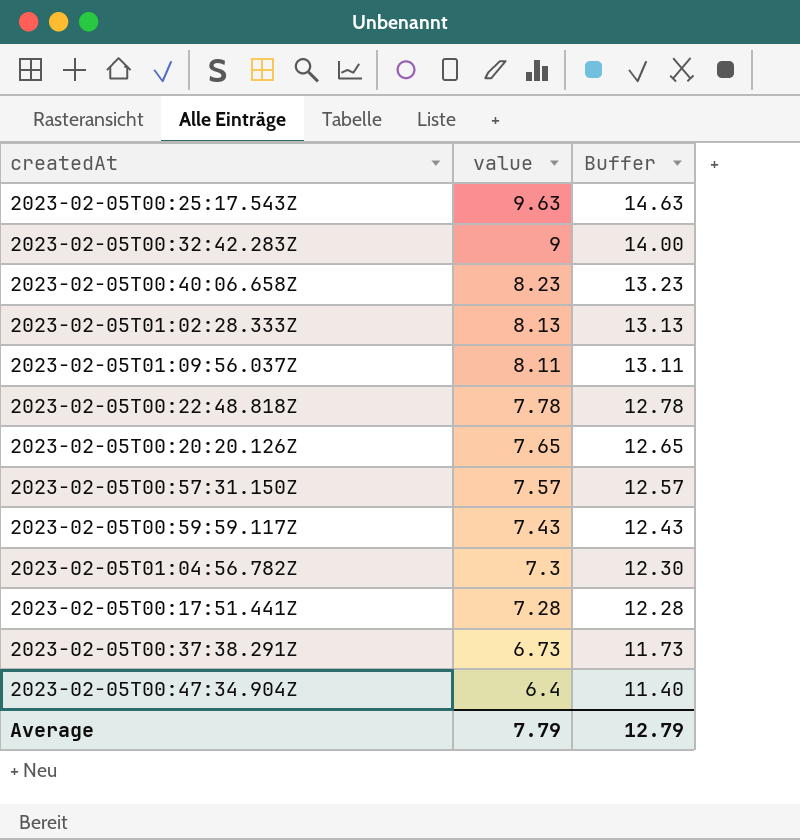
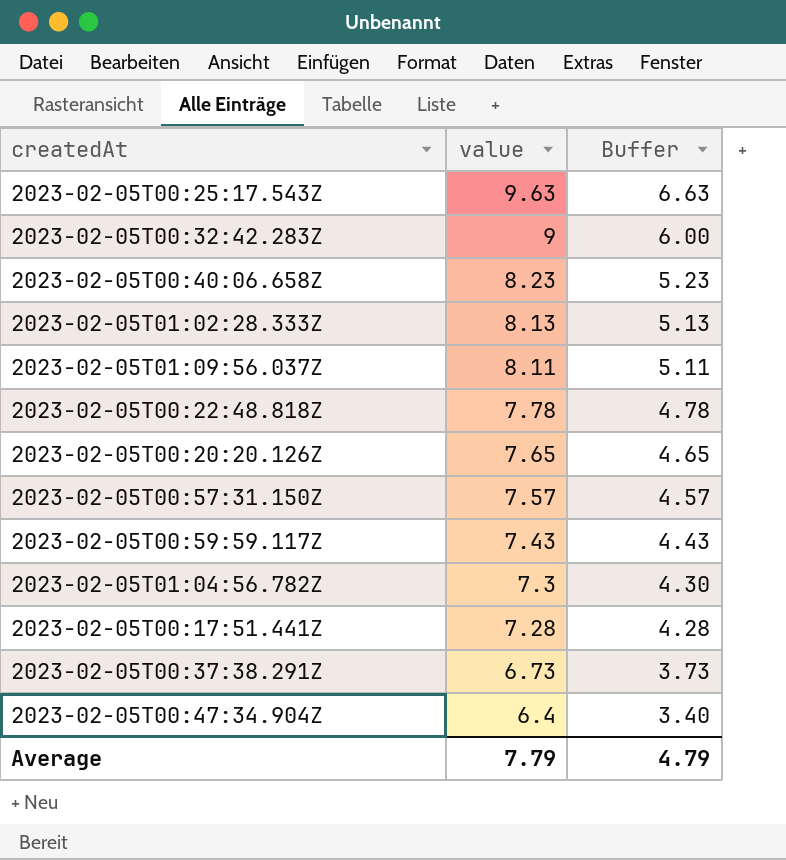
column Buffer | formula: [value] + 5 -> [value] - 3
Average | Buffer: 12.79 -> 4.79

